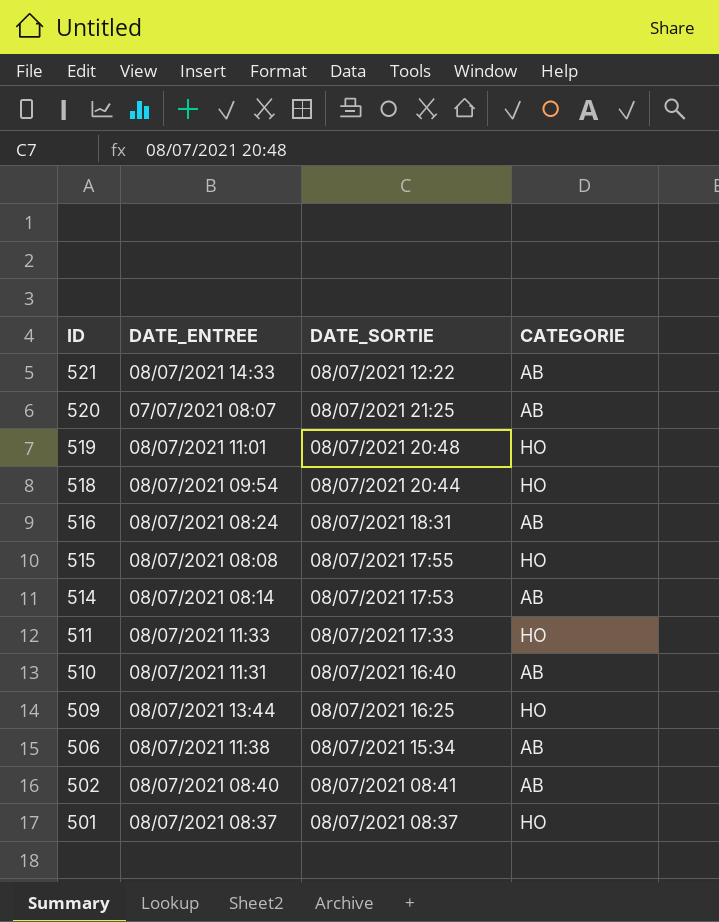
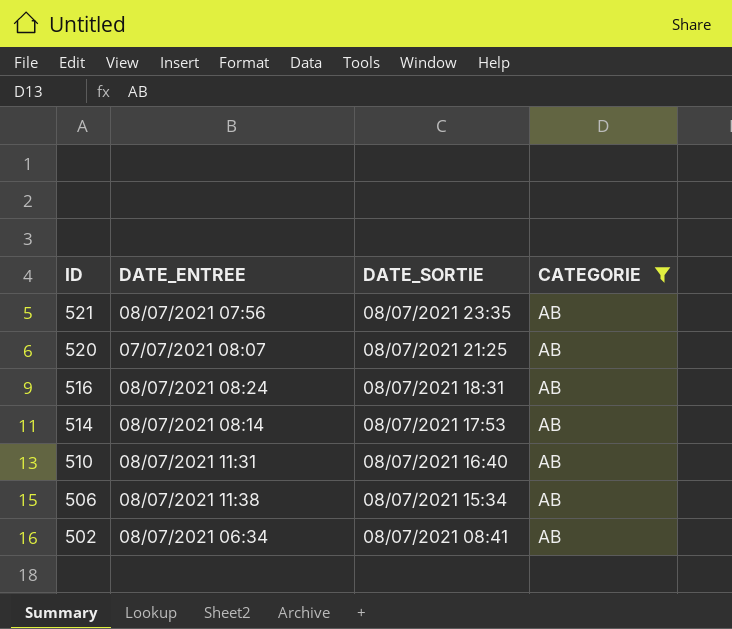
filter: none -> CATEGORIE = AB
521 | DATE_ENTREE: 08/07/2021 14:33 -> 08/07/2021 07:56
521 | DATE_SORTIE: 08/07/2021 12:22 -> 08/07/2021 23:35
502 | DATE_ENTREE: 08/07/2021 08:40 -> 08/07/2021 06:34

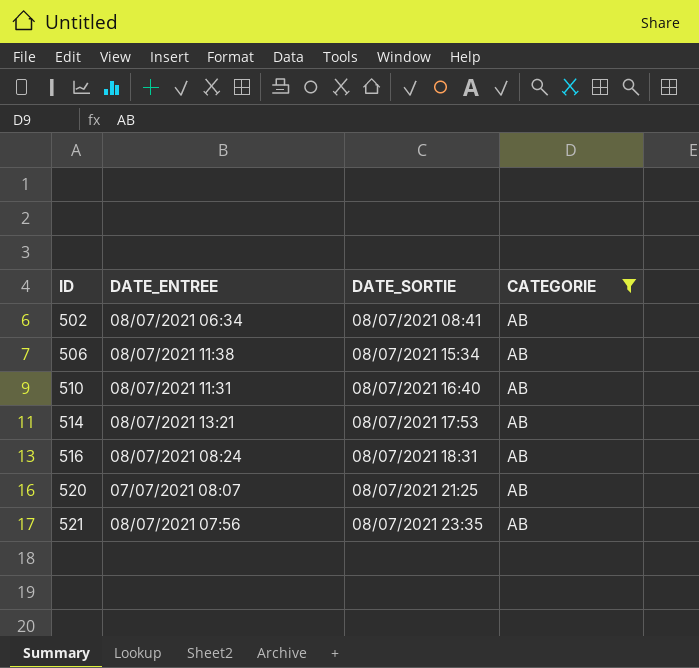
row order: ID descending -> ID ascending
514 | DATE_ENTREE: 08/07/2021 08:14 -> 08/07/2021 13:21

